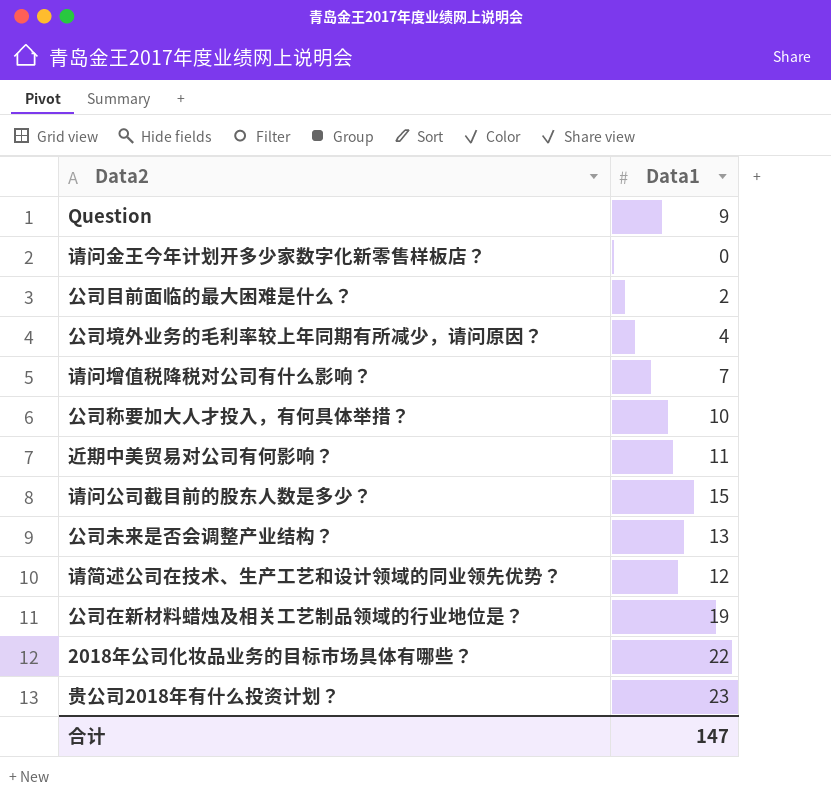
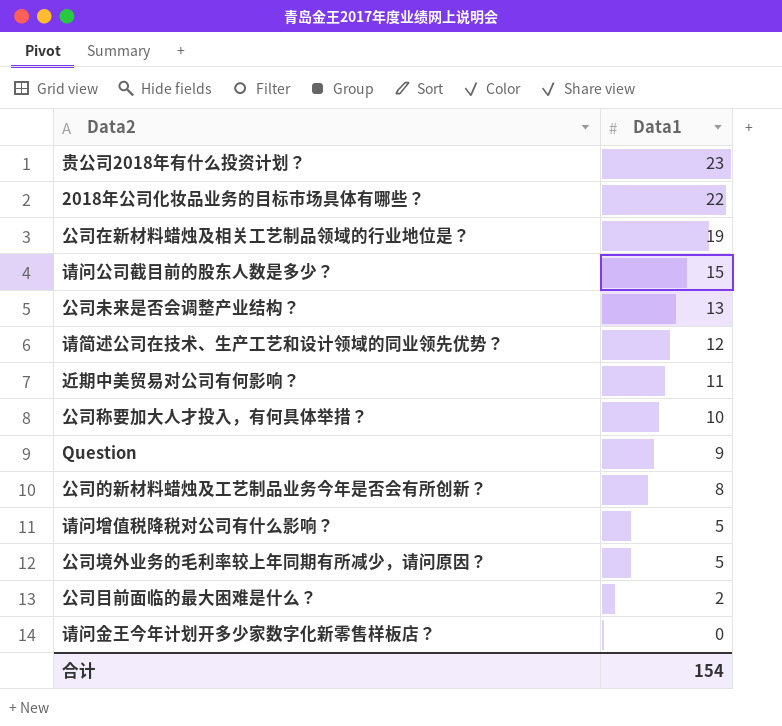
row order: none -> Data1 descending
row 公司的新材料蜡烛及工艺制品业务今年是否会有所创新？: none -> 8
请问增值税降税对公司有什么影响？ | Data1: 7 -> 5
公司境外业务的毛利率较上年同期有所减少，请问原因？ | Data1: 4 -> 5
合计 | Data1: 147 -> 154

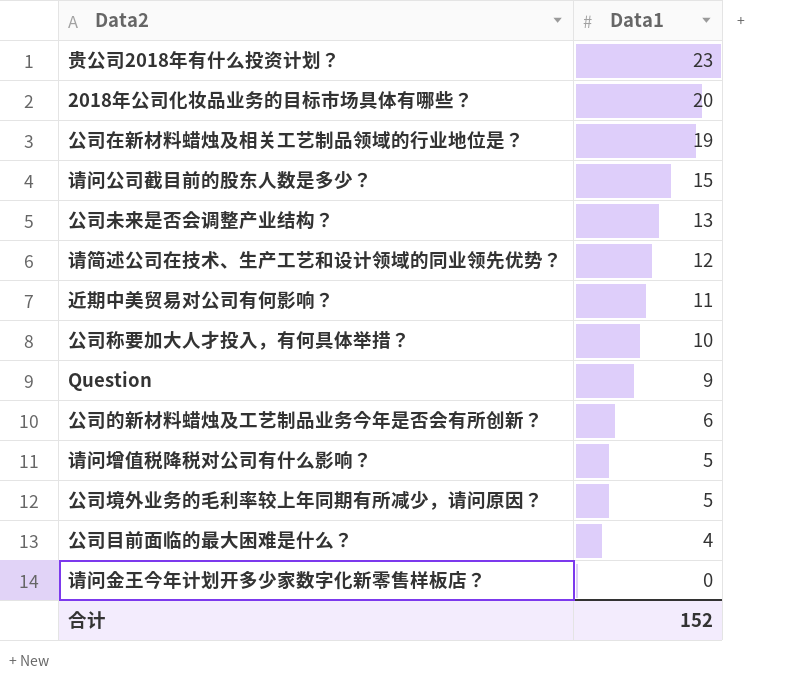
2018年公司化妆品业务的目标市场具体有哪些？ | Data1: 22 -> 20
公司的新材料蜡烛及工艺制品业务今年是否会有所创新？ | Data1: 8 -> 6
公司目前面临的最大困难是什么？ | Data1: 2 -> 4
合计 | Data1: 154 -> 152

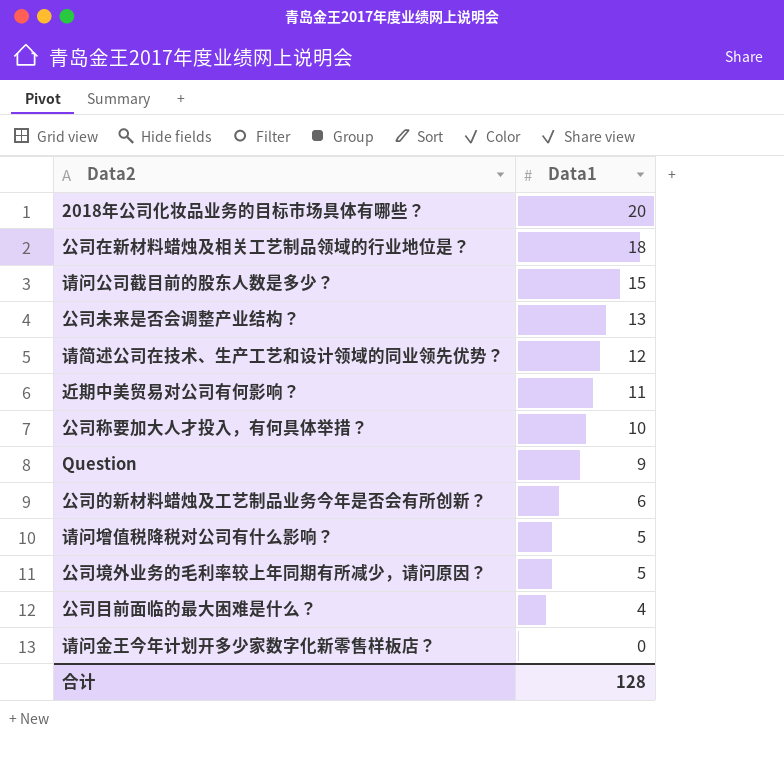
row 贵公司2018年有什么投资计划？: 23 -> none
公司在新材料蜡烛及相关工艺制品领域的行业地位是？ | Data1: 19 -> 18
合计 | Data1: 152 -> 128

